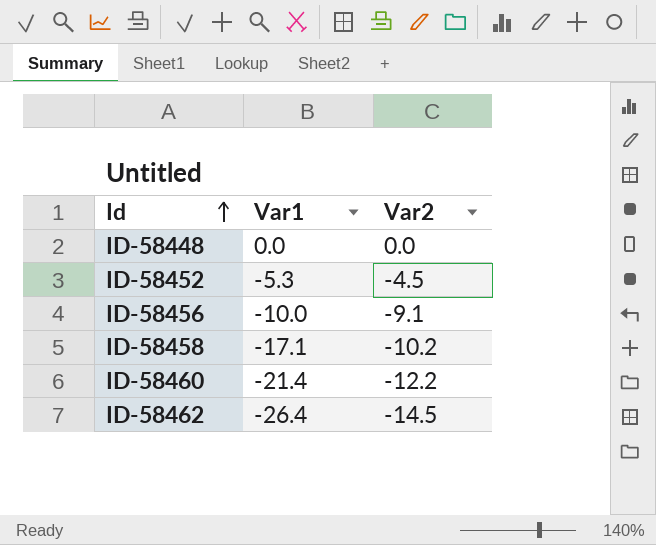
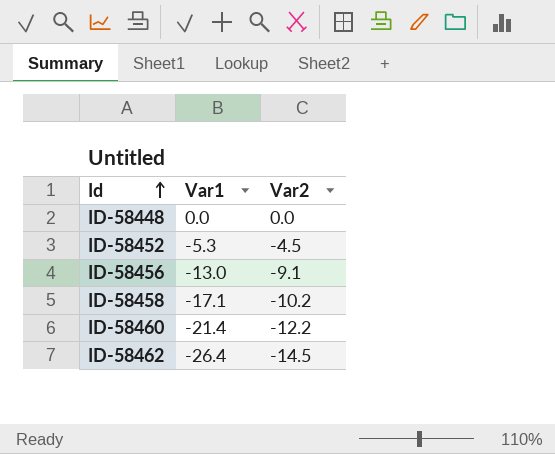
ID-58456 | Var1: -10.0 -> -13.0

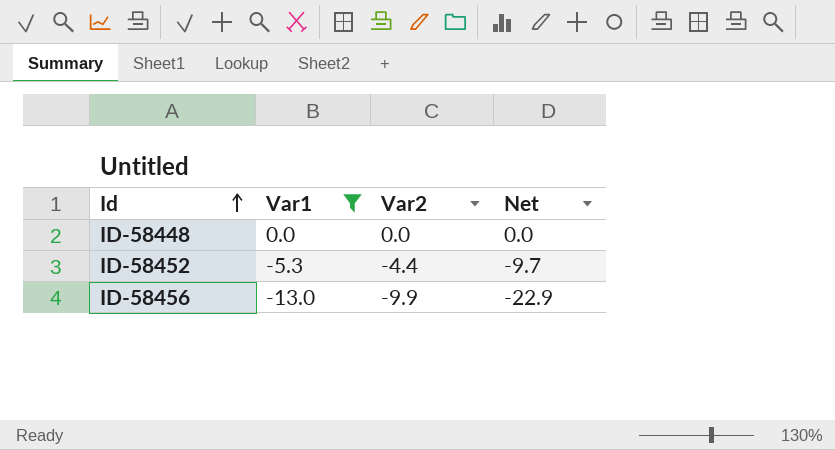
filter: none -> Var1 >= -13.0
column Net | formula: none -> [Var1] + [Var2]
ID-58452 | Var2: -4.5 -> -4.4
ID-58456 | Var2: -9.1 -> -9.9

